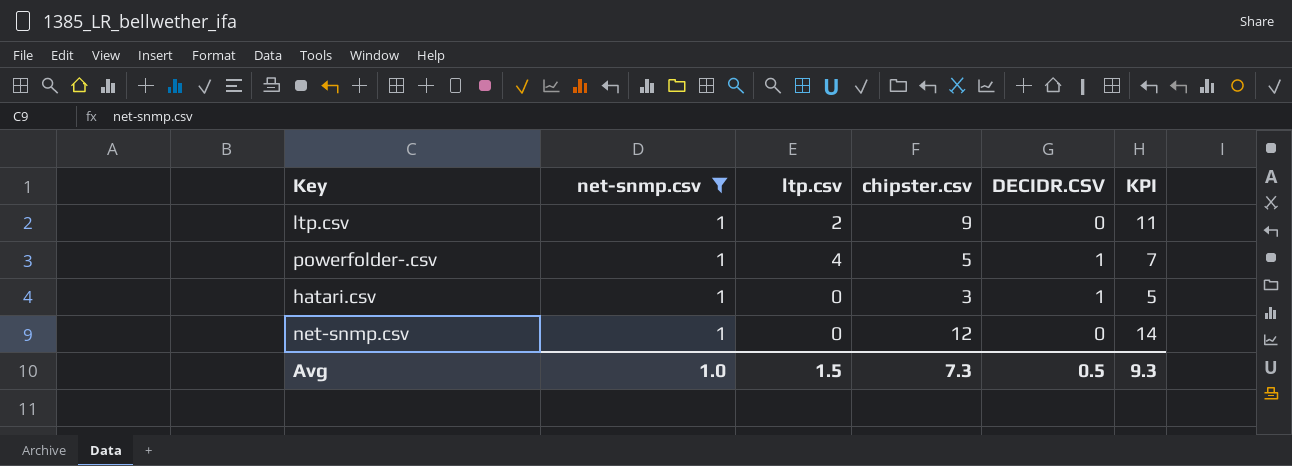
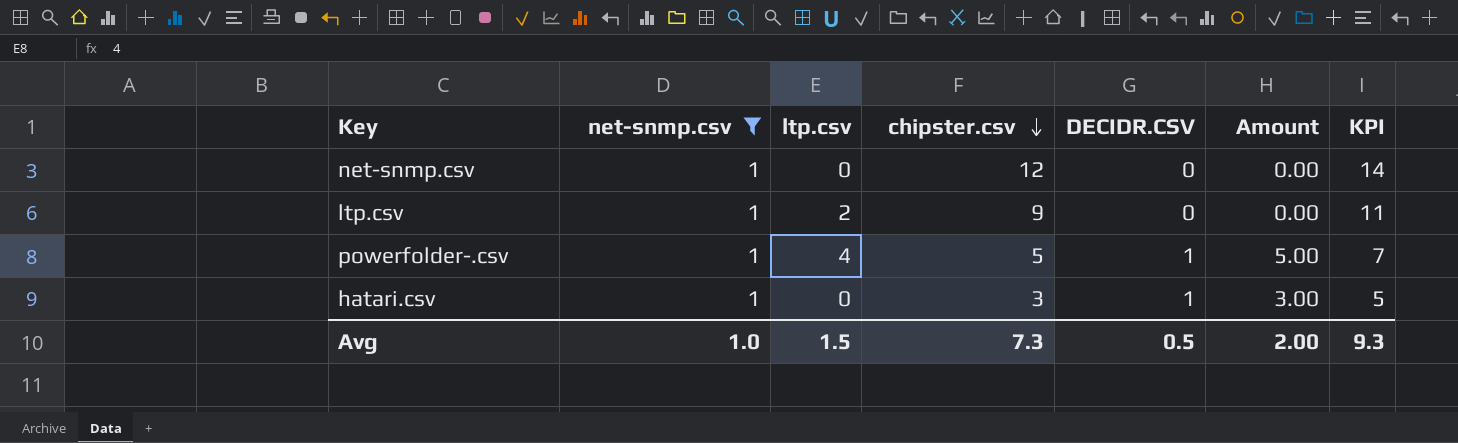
row order: none -> chipster.csv descending
column Amount | formula: none -> [chipster.csv] * [DECIDR.CSV]

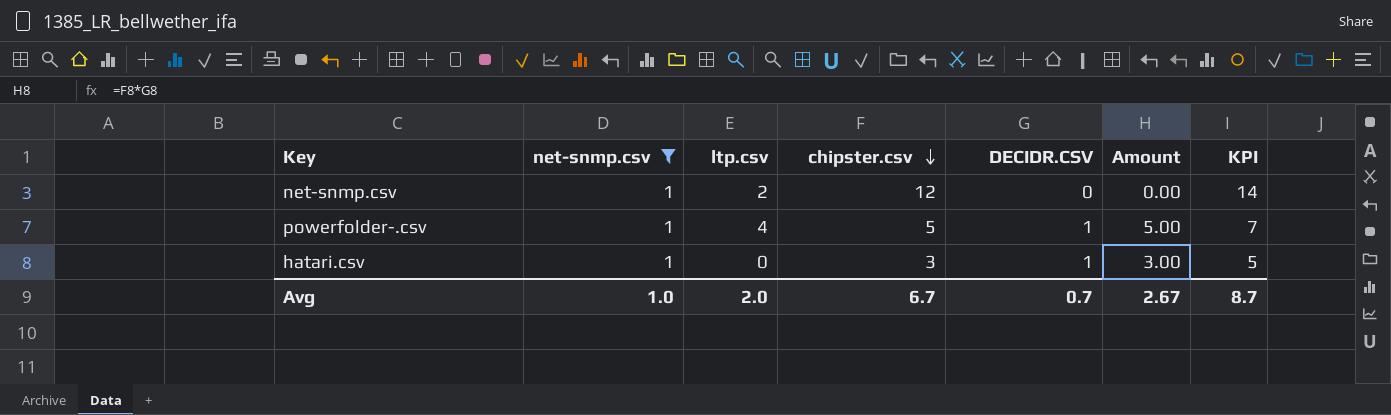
row ltp.csv: 1 | 2 | 9 | 0 | 0.00 | 11 -> none
net-snmp.csv | ltp.csv: 0 -> 2
Avg | ltp.csv: 1.5 -> 2.0
Avg | chipster.csv: 7.3 -> 6.7
Avg | DECIDR.CSV: 0.5 -> 0.7
Avg | Amount: 2.00 -> 2.67
Avg | KPI: 9.3 -> 8.7

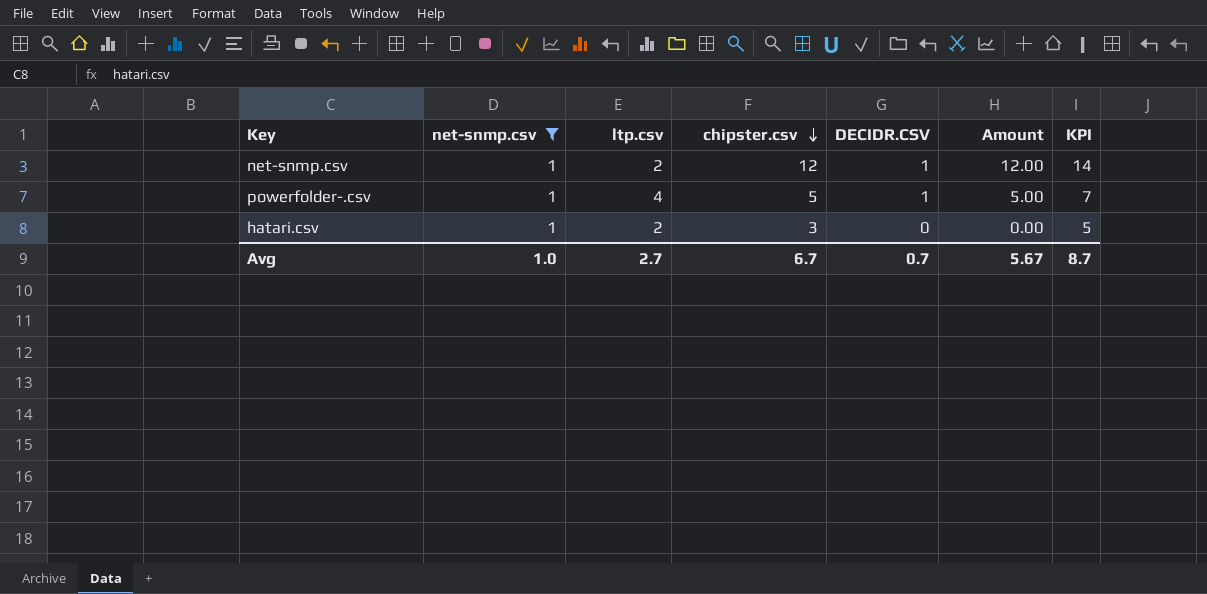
net-snmp.csv | DECIDR.CSV: 0 -> 1
net-snmp.csv | Amount: 0.00 -> 12.00
hatari.csv | ltp.csv: 0 -> 2
hatari.csv | DECIDR.CSV: 1 -> 0
hatari.csv | Amount: 3.00 -> 0.00
Avg | ltp.csv: 2.0 -> 2.7
Avg | Amount: 2.67 -> 5.67

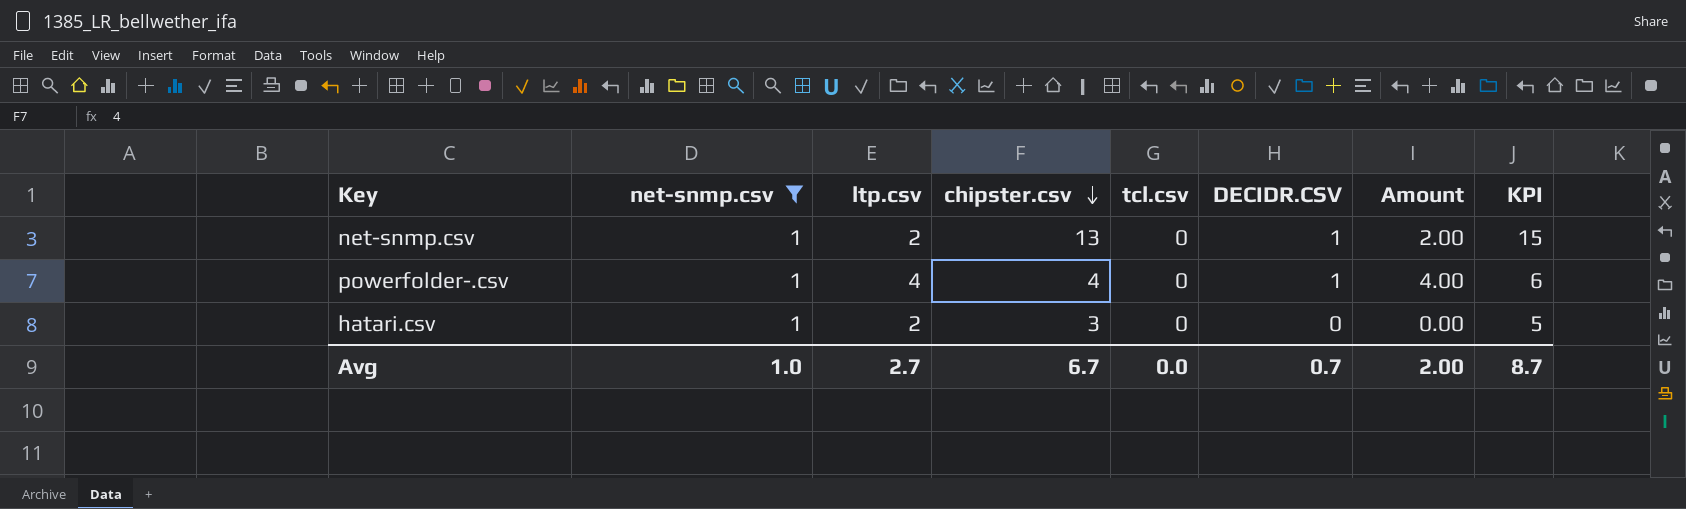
column tcl.csv | position: none -> 5
column Amount | formula: [chipster.csv] * [DECIDR.CSV] -> [ltp.csv] * [DECIDR.CSV]
net-snmp.csv | chipster.csv: 12 -> 13
net-snmp.csv | KPI: 14 -> 15
powerfolder-.csv | chipster.csv: 5 -> 4
powerfolder-.csv | KPI: 7 -> 6
Avg | Amount: 5.67 -> 2.00

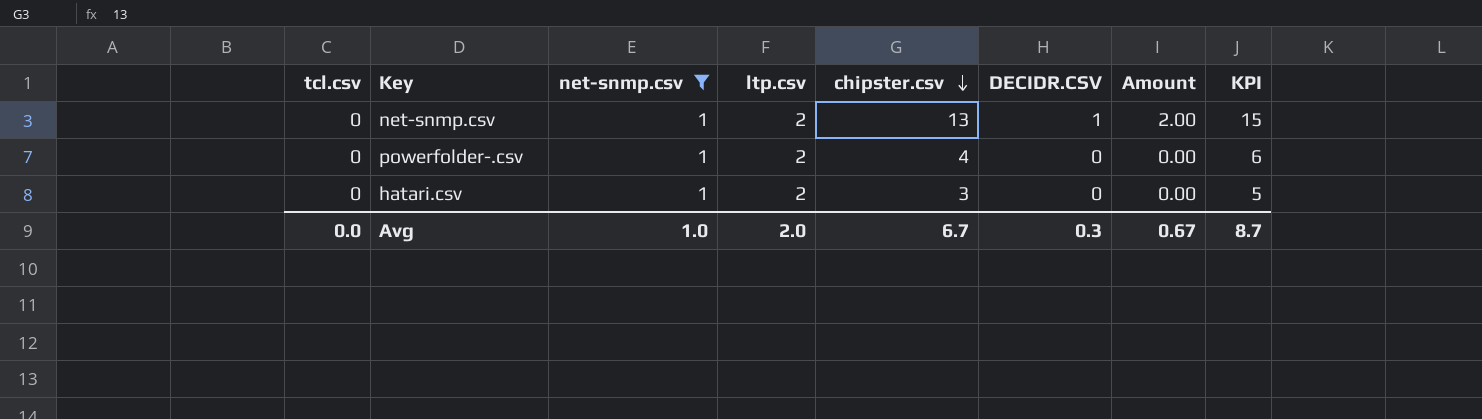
column tcl.csv | position: 5 -> 1
powerfolder-.csv | ltp.csv: 4 -> 2
powerfolder-.csv | DECIDR.CSV: 1 -> 0
powerfolder-.csv | Amount: 4.00 -> 0.00
Avg | ltp.csv: 2.7 -> 2.0
Avg | DECIDR.CSV: 0.7 -> 0.3
Avg | Amount: 2.00 -> 0.67

